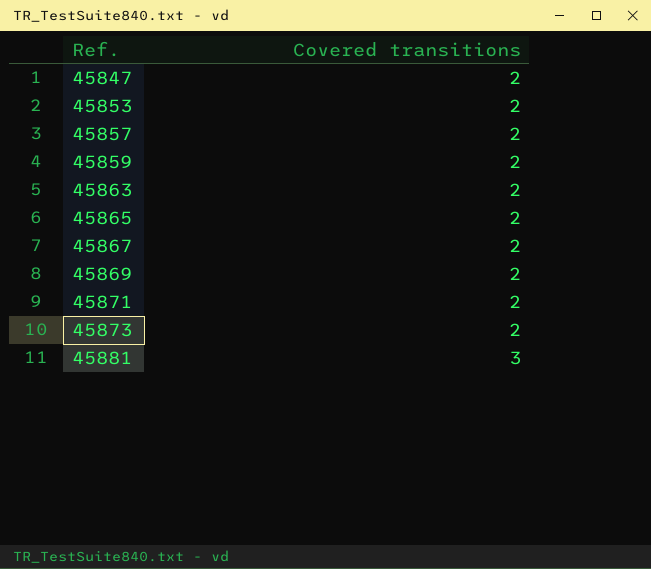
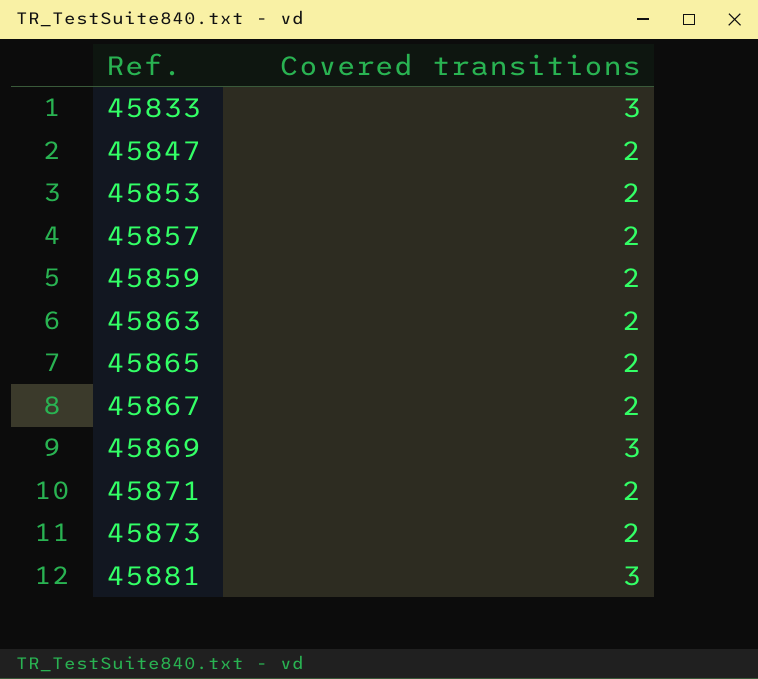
row 45833: none -> 3
45869 | Covered transitions: 2 -> 3

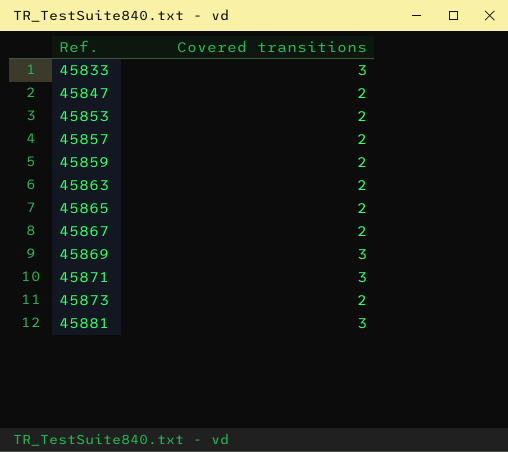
45871 | Covered transitions: 2 -> 3

